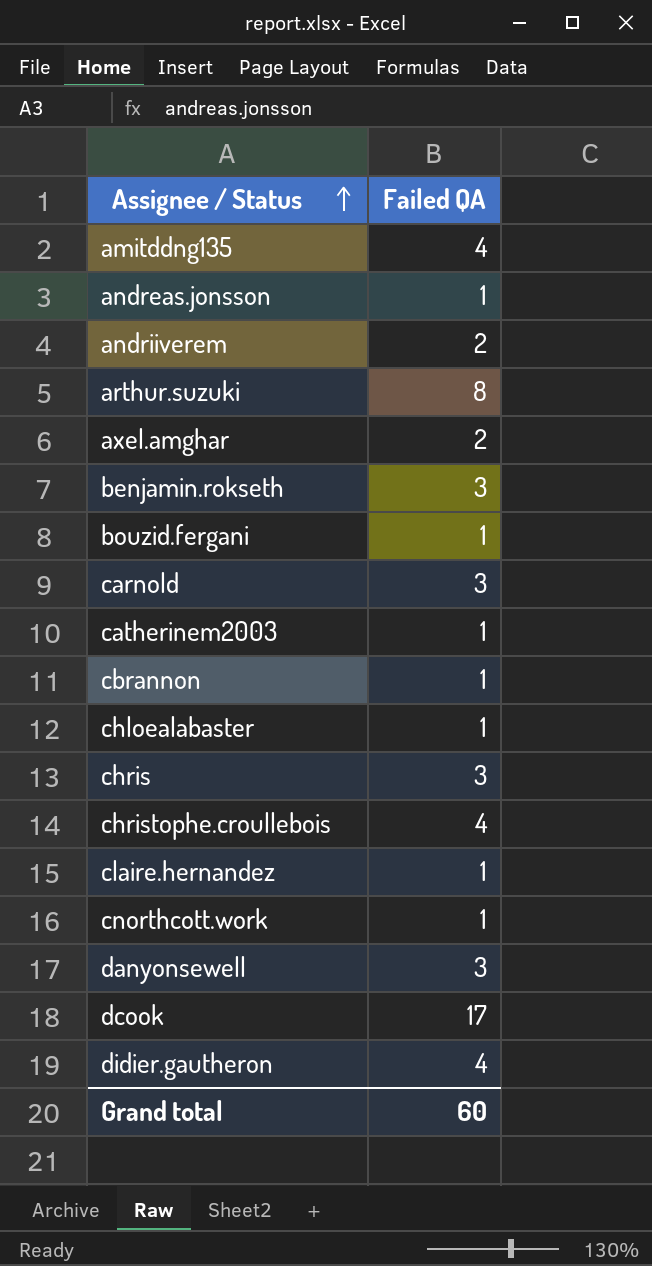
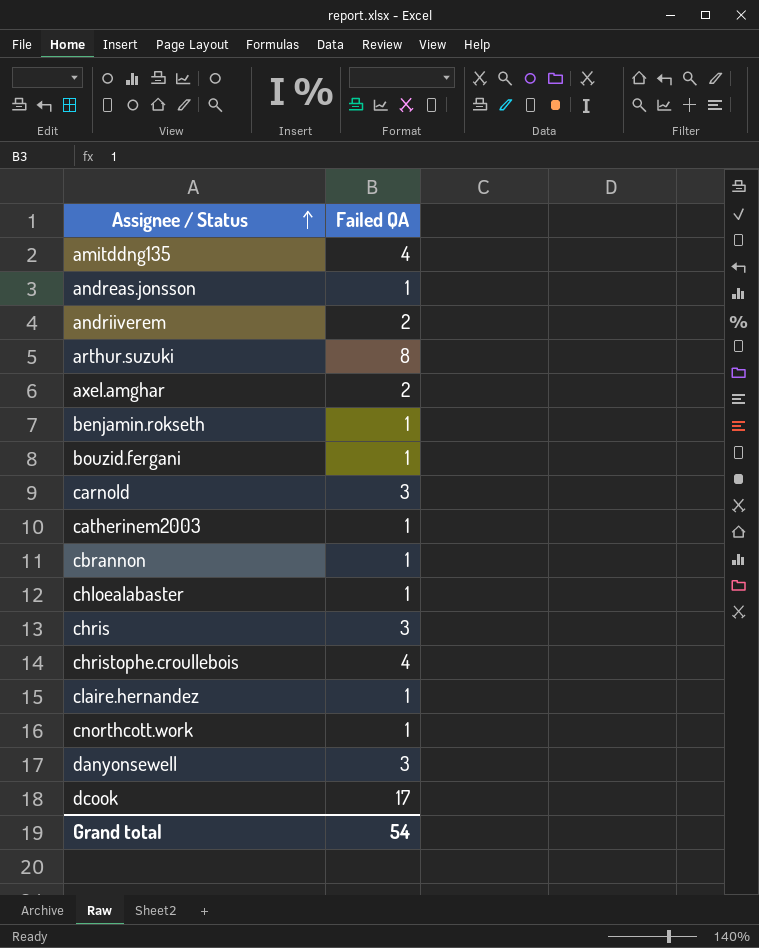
row didier.gautheron: 4 -> none
benjamin.rokseth | Failed QA: 3 -> 1
Grand total | Failed QA: 60 -> 54

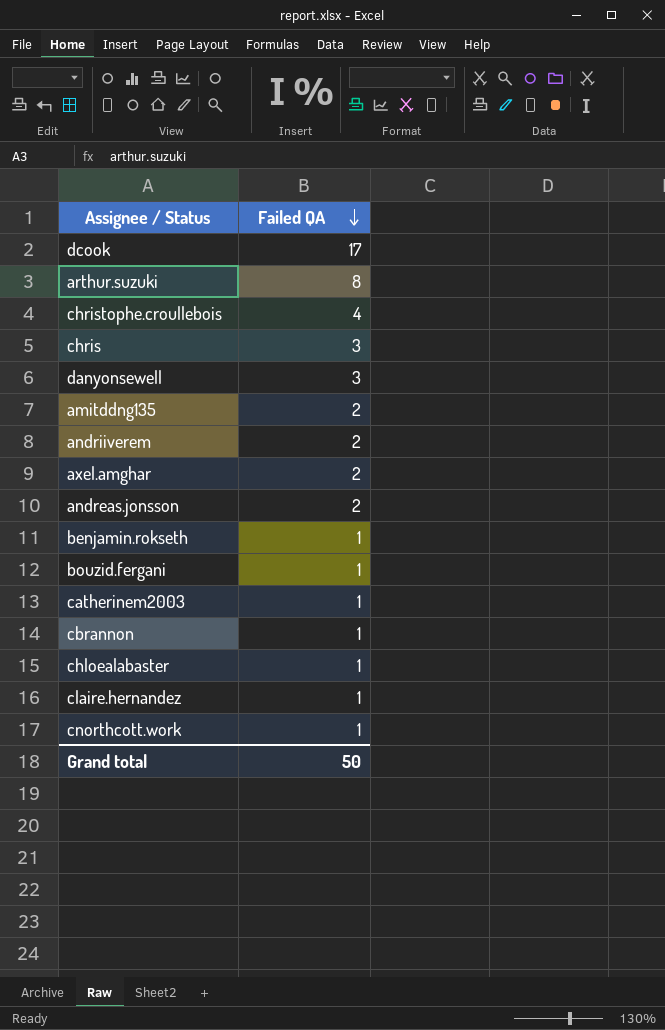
row order: Assignee / Status ascending -> Failed QA descending
row carnold: 3 -> none
amitddng135 | Failed QA: 4 -> 2
andreas.jonsson | Failed QA: 1 -> 2
Grand total | Failed QA: 54 -> 50

